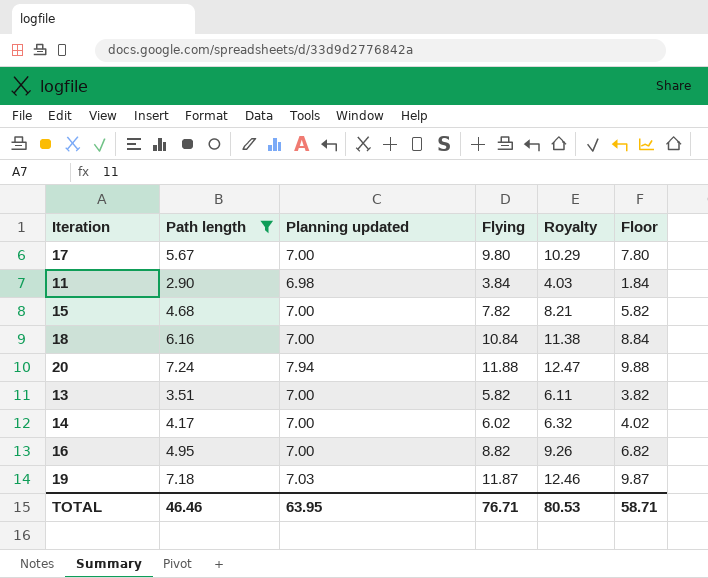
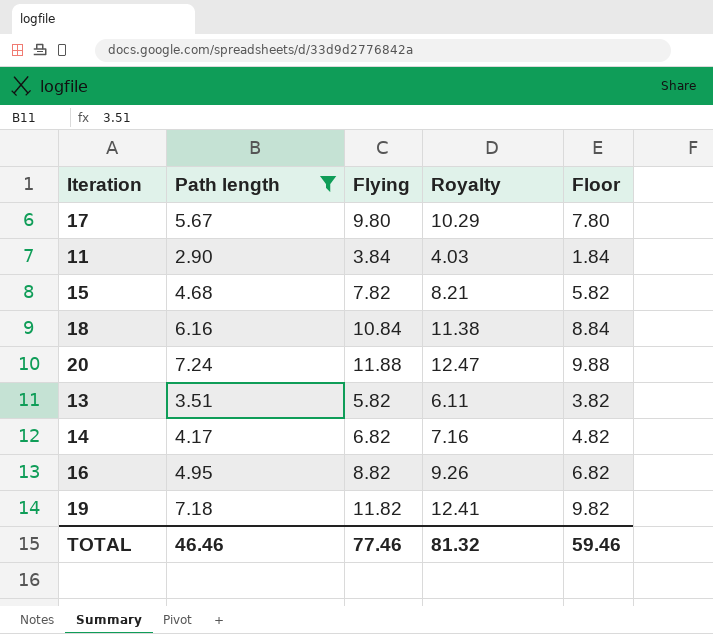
column Planning updated | position: 3 -> none
14 | Flying: 6.02 -> 6.82
14 | Royalty: 6.32 -> 7.16
14 | Floor: 4.02 -> 4.82
19 | Flying: 11.87 -> 11.82
19 | Royalty: 12.46 -> 12.41
19 | Floor: 9.87 -> 9.82
TOTAL | Flying: 76.71 -> 77.46
TOTAL | Royalty: 80.53 -> 81.32
TOTAL | Floor: 58.71 -> 59.46

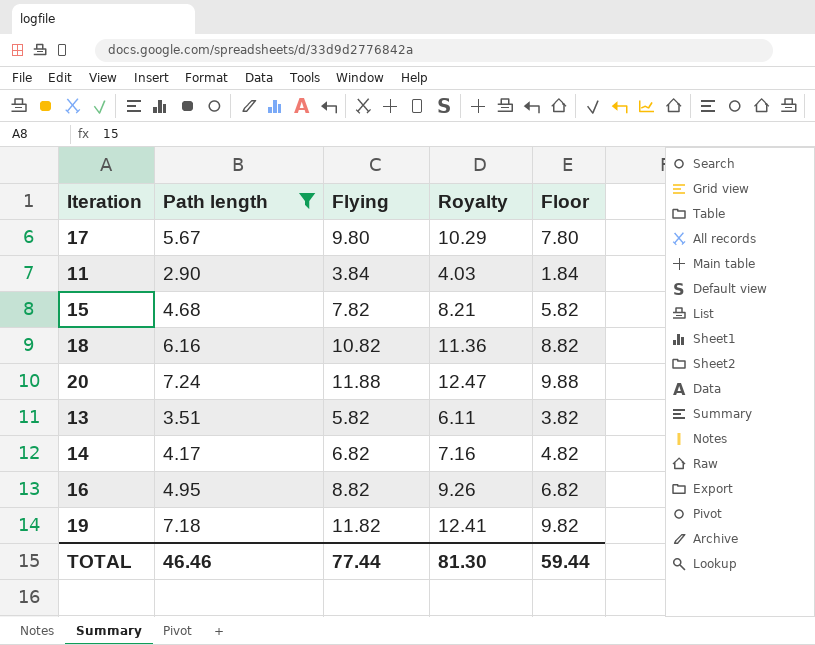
18 | Flying: 10.84 -> 10.82
18 | Royalty: 11.38 -> 11.36
18 | Floor: 8.84 -> 8.82
TOTAL | Flying: 77.46 -> 77.44
TOTAL | Royalty: 81.32 -> 81.30
TOTAL | Floor: 59.46 -> 59.44

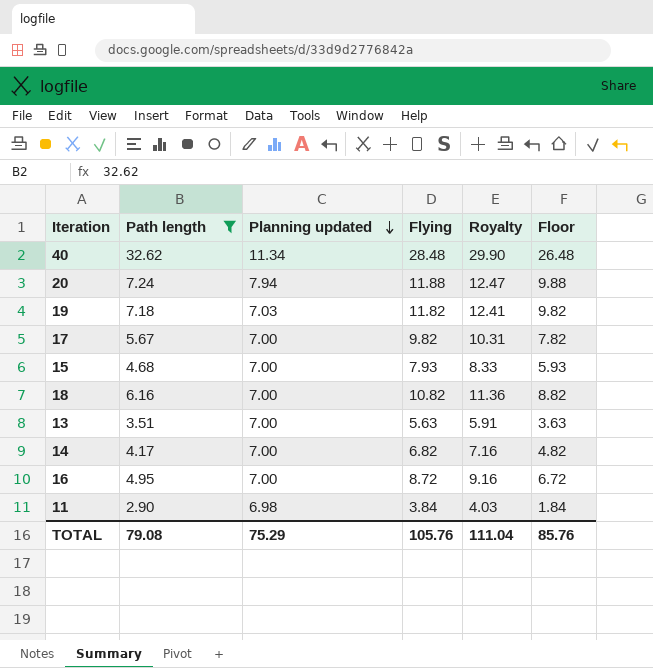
row order: none -> Planning updated descending
column Planning updated | position: none -> 3
row 40: none -> 32.62 | 11.34 | 28.48 | 29.90 | 26.48
17 | Flying: 9.80 -> 9.82
17 | Royalty: 10.29 -> 10.31
17 | Floor: 7.80 -> 7.82
15 | Flying: 7.82 -> 7.93
15 | Royalty: 8.21 -> 8.33
15 | Floor: 5.82 -> 5.93
13 | Flying: 5.82 -> 5.63
13 | Royalty: 6.11 -> 5.91
13 | Floor: 3.82 -> 3.63
16 | Flying: 8.82 -> 8.72
16 | Royalty: 9.26 -> 9.16
16 | Floor: 6.82 -> 6.72
TOTAL | Path length: 46.46 -> 79.08
TOTAL | Flying: 77.44 -> 105.76
TOTAL | Royalty: 81.30 -> 111.04
TOTAL | Floor: 59.44 -> 85.76

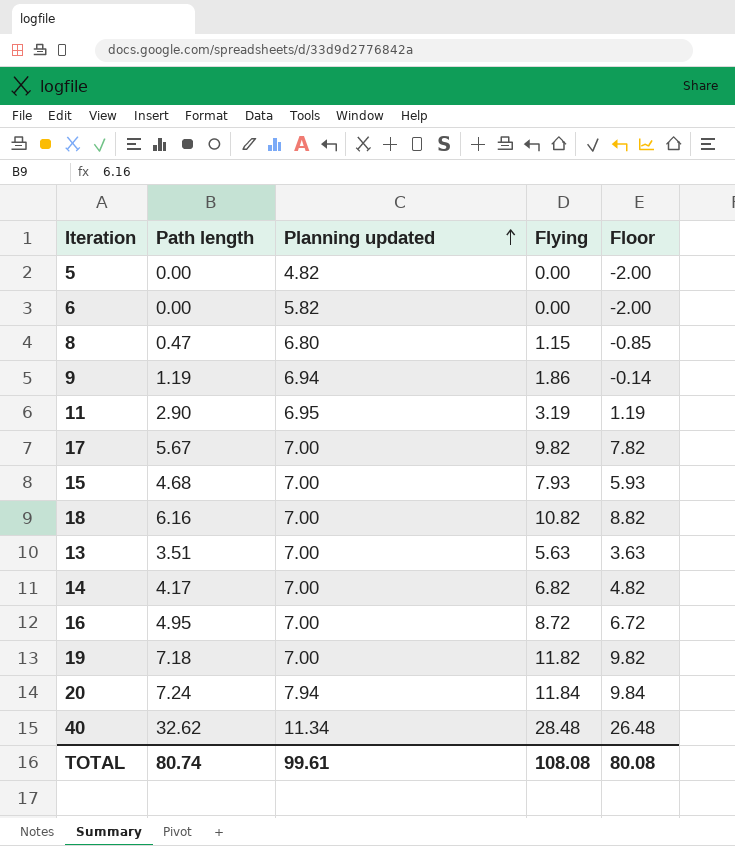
filter: Path length >= 2.90 -> none
row order: Planning updated descending -> Planning updated ascending
column Royalty | formula: [Flying] * 1.05 -> none
11 | Planning updated: 6.98 -> 6.95
11 | Flying: 3.84 -> 3.19
11 | Floor: 1.84 -> 1.19
19 | Planning updated: 7.03 -> 7.00
20 | Flying: 11.88 -> 11.84
20 | Floor: 9.88 -> 9.84
TOTAL | Path length: 79.08 -> 80.74
TOTAL | Planning updated: 75.29 -> 99.61
TOTAL | Flying: 105.76 -> 108.08
TOTAL | Floor: 85.76 -> 80.08

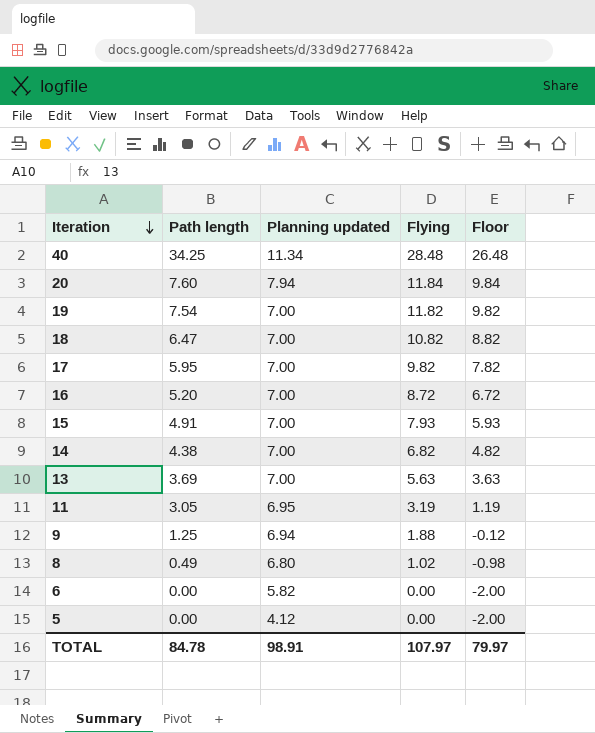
row order: Planning updated ascending -> Iteration descending
40 | Path length: 32.62 -> 34.25
20 | Path length: 7.24 -> 7.60
19 | Path length: 7.18 -> 7.54
18 | Path length: 6.16 -> 6.47
17 | Path length: 5.67 -> 5.95
16 | Path length: 4.95 -> 5.20
15 | Path length: 4.68 -> 4.91
14 | Path length: 4.17 -> 4.38
13 | Path length: 3.51 -> 3.69
11 | Path length: 2.90 -> 3.05
9 | Path length: 1.19 -> 1.25
9 | Flying: 1.86 -> 1.88
9 | Floor: -0.14 -> -0.12
8 | Path length: 0.47 -> 0.49
8 | Flying: 1.15 -> 1.02
8 | Floor: -0.85 -> -0.98
5 | Planning updated: 4.82 -> 4.12
TOTAL | Path length: 80.74 -> 84.78
TOTAL | Planning updated: 99.61 -> 98.91
TOTAL | Flying: 108.08 -> 107.97
TOTAL | Floor: 80.08 -> 79.97

